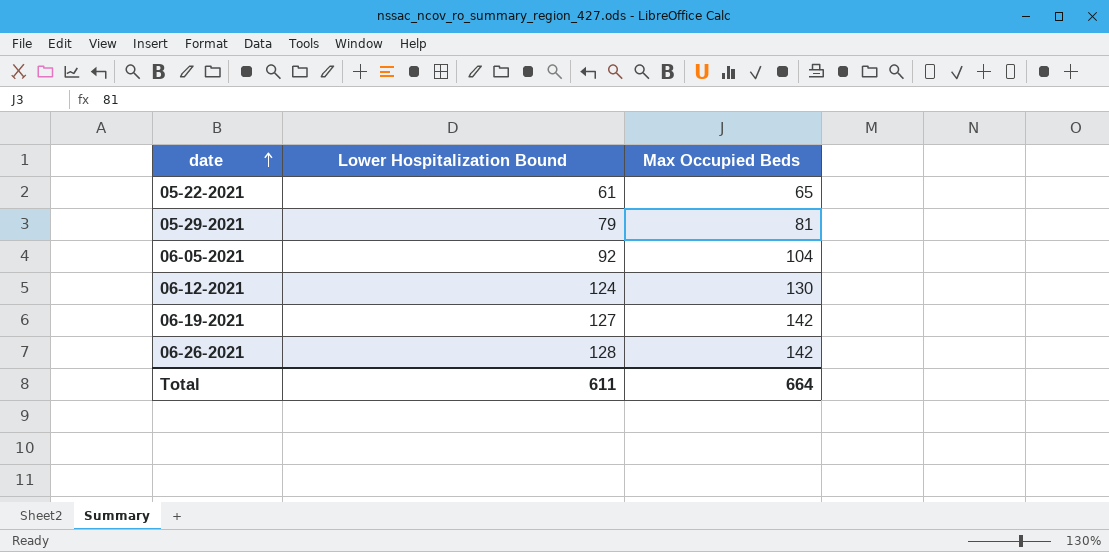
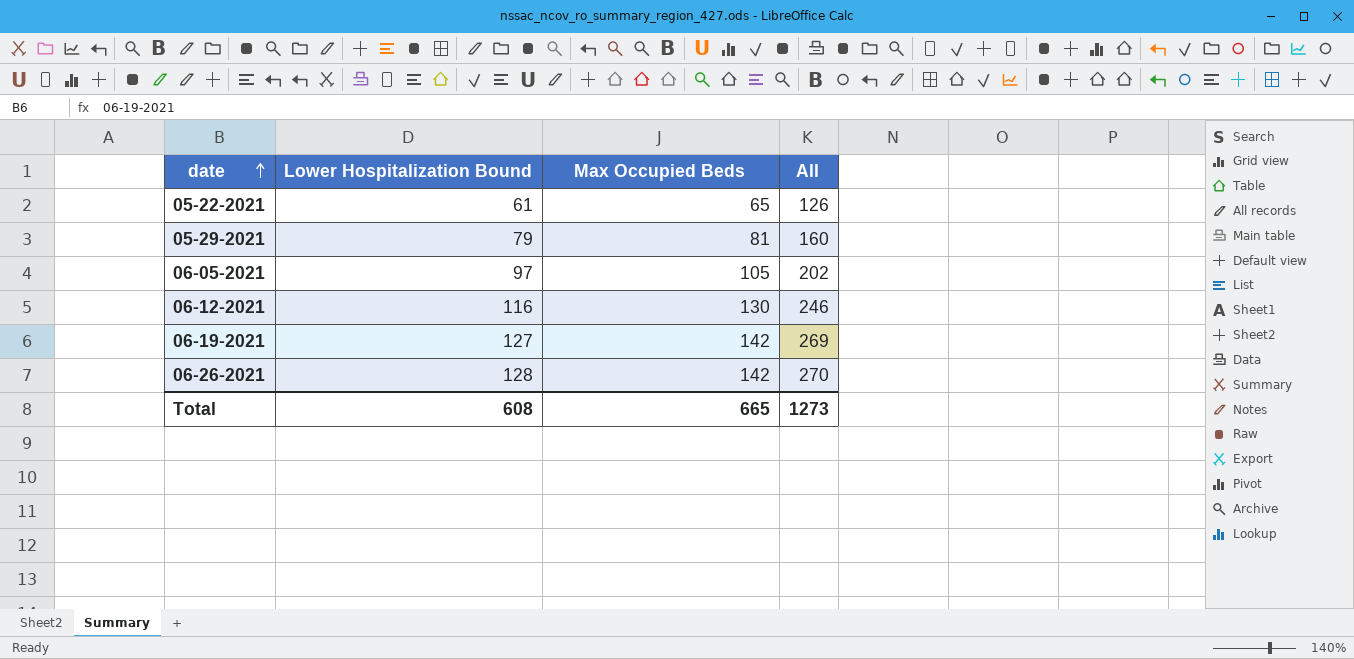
column All | formula: none -> [Lower Hospitalization Bound] + [Max Occupied Beds]
06-05-2021 | Lower Hospitalization Bound: 92 -> 97
06-05-2021 | Max Occupied Beds: 104 -> 105
06-12-2021 | Lower Hospitalization Bound: 124 -> 116
Total | Lower Hospitalization Bound: 611 -> 608
Total | Max Occupied Beds: 664 -> 665

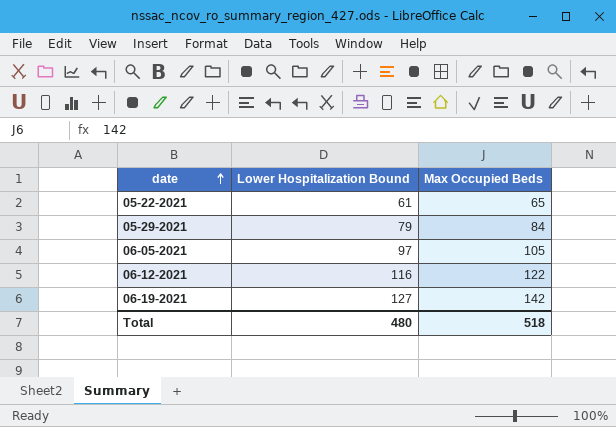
column All | formula: [Lower Hospitalization Bound] + [Max Occupied Beds] -> none
row 06-26-2021: 128 | 142 | 270 -> none
05-29-2021 | Max Occupied Beds: 81 -> 84
06-12-2021 | Max Occupied Beds: 130 -> 122
Total | Lower Hospitalization Bound: 608 -> 480
Total | Max Occupied Beds: 665 -> 518

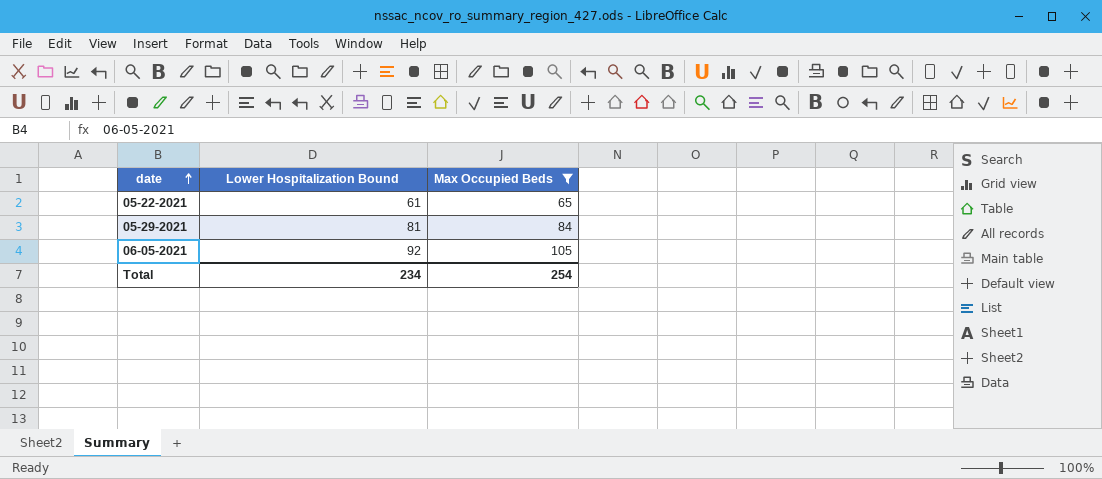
filter: none -> Max Occupied Beds <= 105
05-29-2021 | Lower Hospitalization Bound: 79 -> 81
06-05-2021 | Lower Hospitalization Bound: 97 -> 92
Total | Lower Hospitalization Bound: 480 -> 234
Total | Max Occupied Beds: 518 -> 254

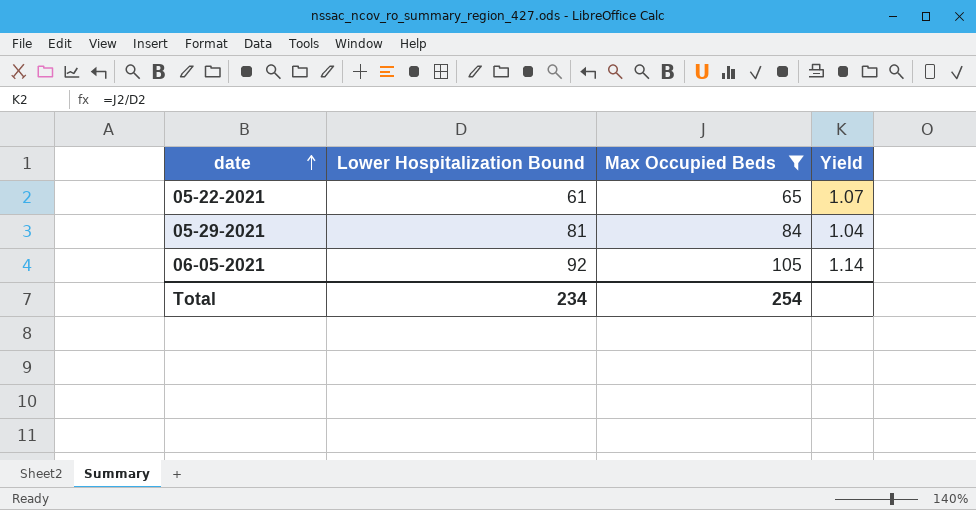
column Yield | formula: none -> [Max Occupied Beds] / [Lower Hospitalization Bound]

